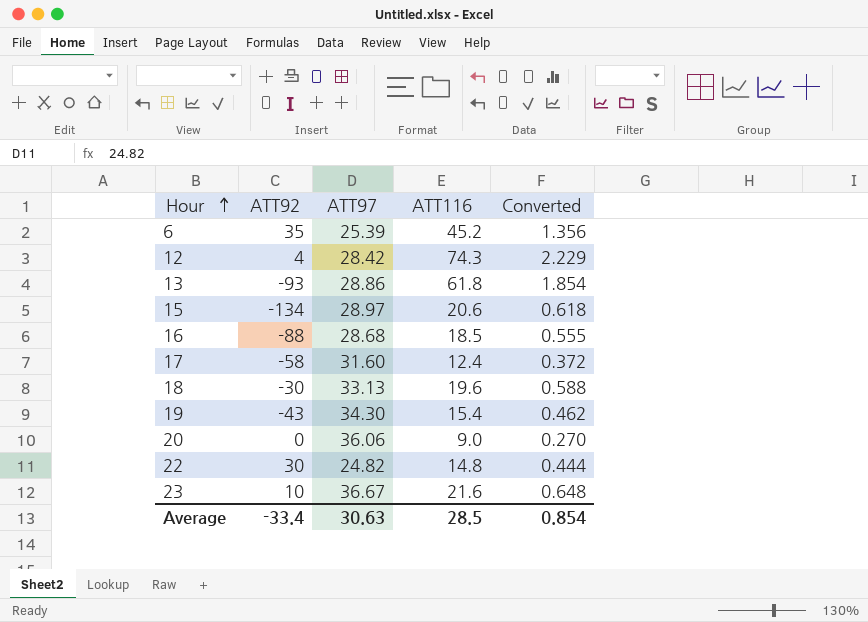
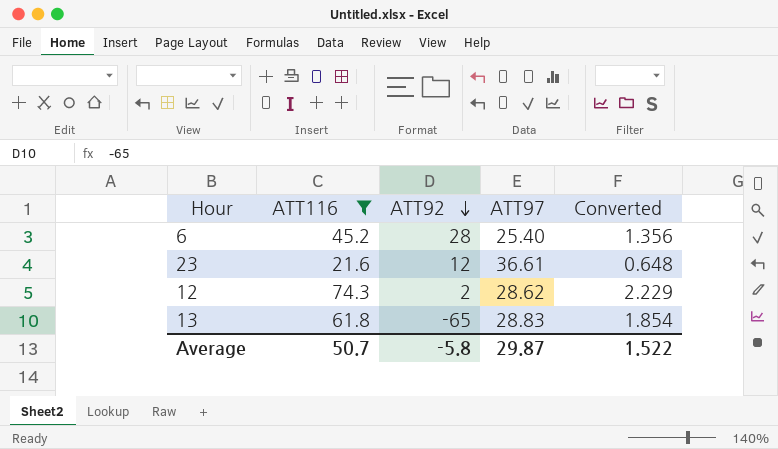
filter: none -> ATT116 >= 21.6
row order: Hour ascending -> ATT92 descending
column ATT116 | position: 4 -> 2
6 | ATT92: 35 -> 28
6 | ATT97: 25.39 -> 25.40
23 | ATT92: 10 -> 12
23 | ATT97: 36.67 -> 36.61
12 | ATT92: 4 -> 2
12 | ATT97: 28.42 -> 28.62
13 | ATT92: -93 -> -65
13 | ATT97: 28.86 -> 28.83
Average | ATT116: 28.5 -> 50.7
Average | ATT92: -33.4 -> -5.8
Average | ATT97: 30.63 -> 29.87
Average | Converted: 0.854 -> 1.522

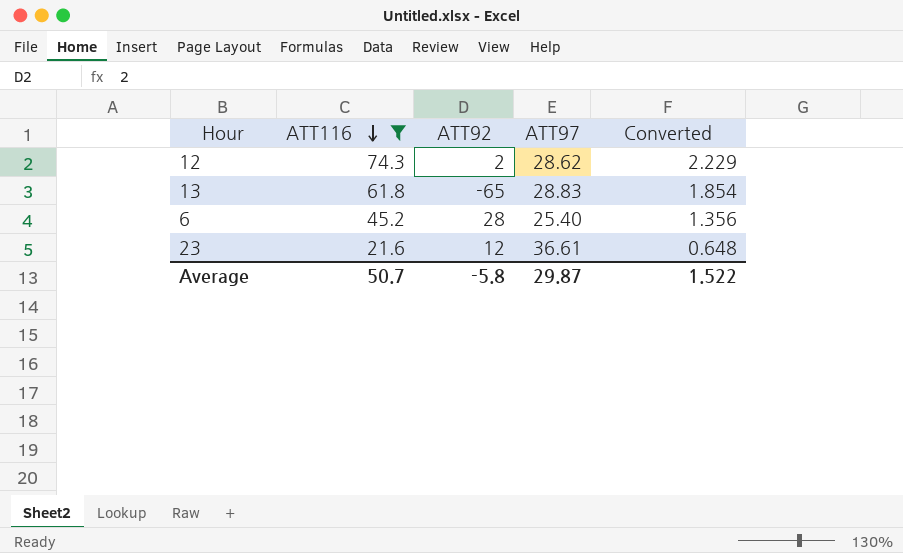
row order: ATT92 descending -> ATT116 descending

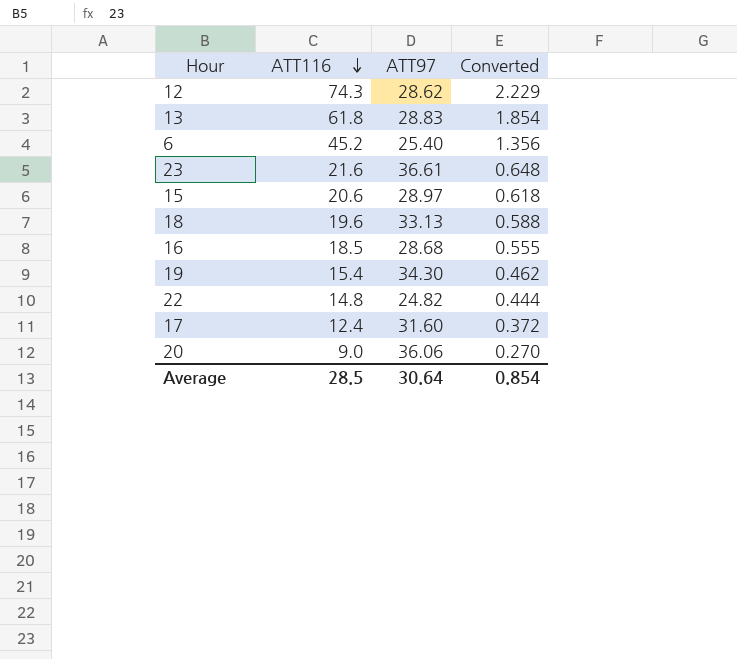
filter: ATT116 >= 21.6 -> none
column ATT92 | position: 3 -> none
Average | ATT116: 50.7 -> 28.5
Average | ATT97: 29.87 -> 30.64
Average | Converted: 1.522 -> 0.854

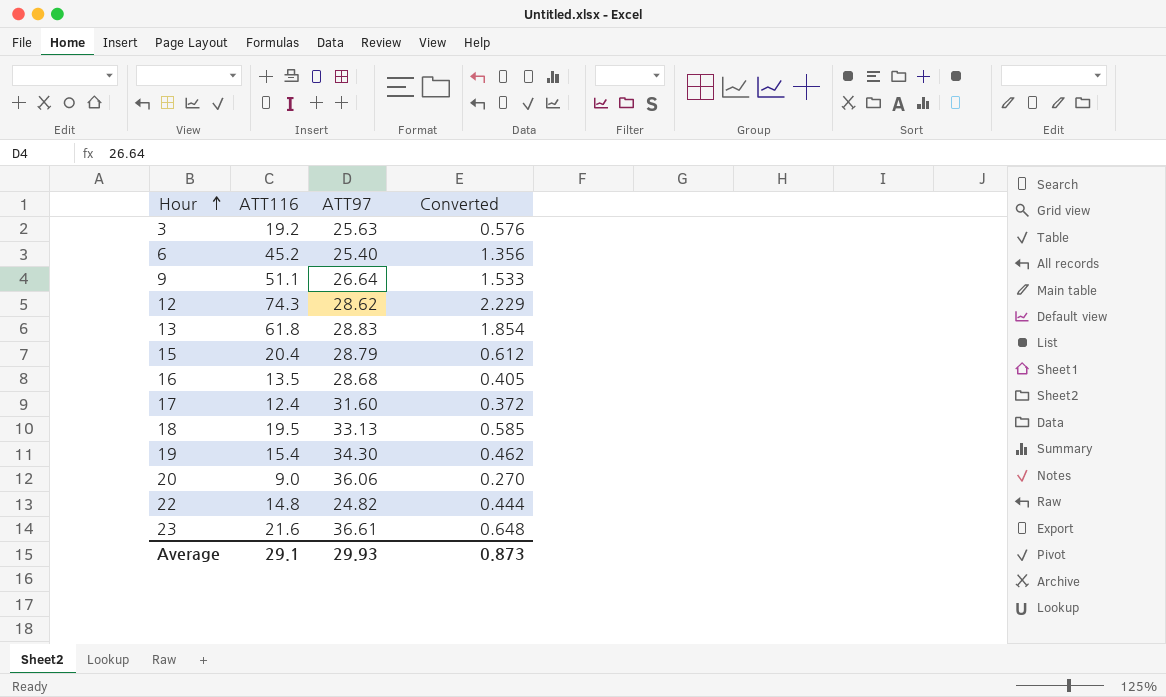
row order: ATT116 descending -> Hour ascending
row 3: none -> 19.2 | 25.63 | 0.576
row 9: none -> 51.1 | 26.64 | 1.533
15 | ATT116: 20.6 -> 20.4
15 | ATT97: 28.97 -> 28.79
15 | Converted: 0.618 -> 0.612
16 | ATT116: 18.5 -> 13.5
16 | Converted: 0.555 -> 0.405
18 | ATT116: 19.6 -> 19.5
18 | Converted: 0.588 -> 0.585
Average | ATT116: 28.5 -> 29.1
Average | ATT97: 30.64 -> 29.93
Average | Converted: 0.854 -> 0.873

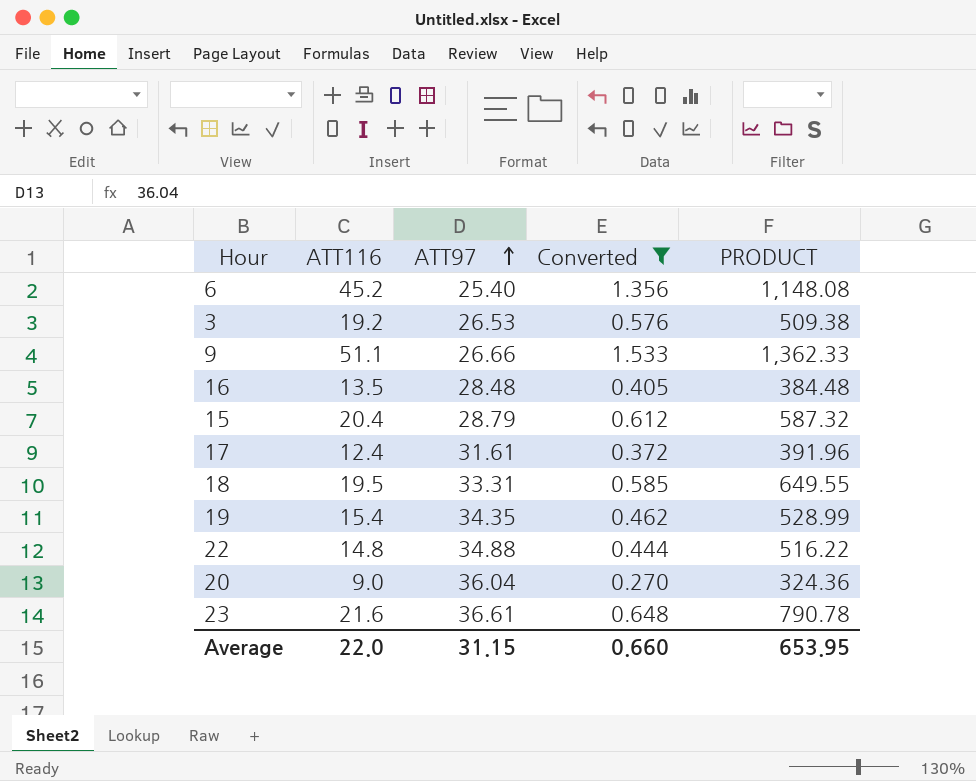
filter: none -> Converted <= 1.533
row order: Hour ascending -> ATT97 ascending
column PRODUCT | formula: none -> [ATT116] * [ATT97]
3 | ATT97: 25.63 -> 26.53
9 | ATT97: 26.64 -> 26.66
16 | ATT97: 28.68 -> 28.48
17 | ATT97: 31.60 -> 31.61
18 | ATT97: 33.13 -> 33.31
19 | ATT97: 34.30 -> 34.35
22 | ATT97: 24.82 -> 34.88
20 | ATT97: 36.06 -> 36.04
Average | ATT116: 29.1 -> 22.0
Average | ATT97: 29.93 -> 31.15
Average | Converted: 0.873 -> 0.660

